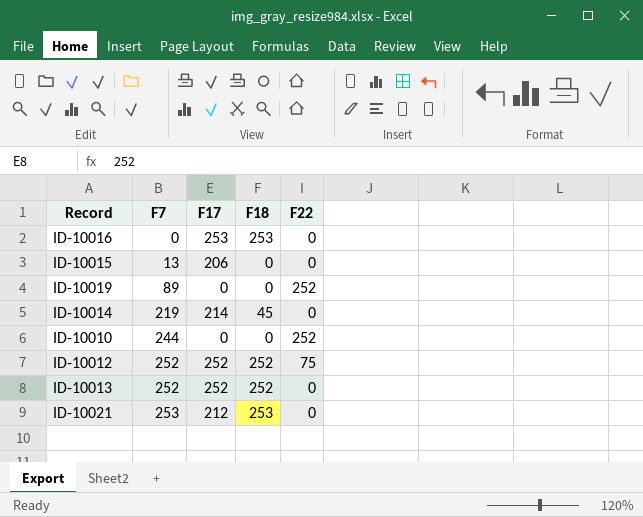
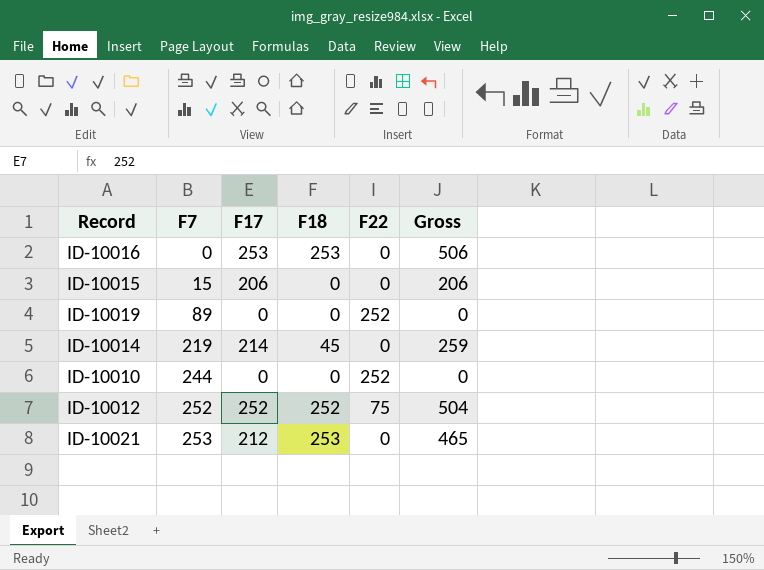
column Gross | formula: none -> [F17] + [F18]
row ID-10013: 252 | 252 | 252 | 0 -> none
ID-10015 | F7: 13 -> 15

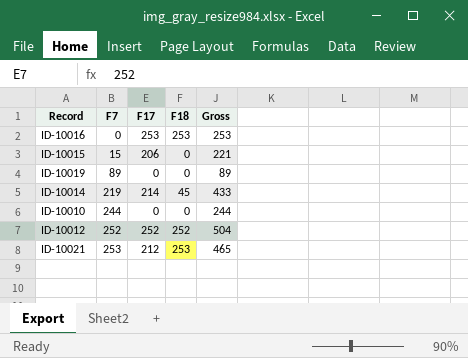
column F22 | position: 5 -> none
column Gross | formula: [F17] + [F18] -> [F7] + [F17]

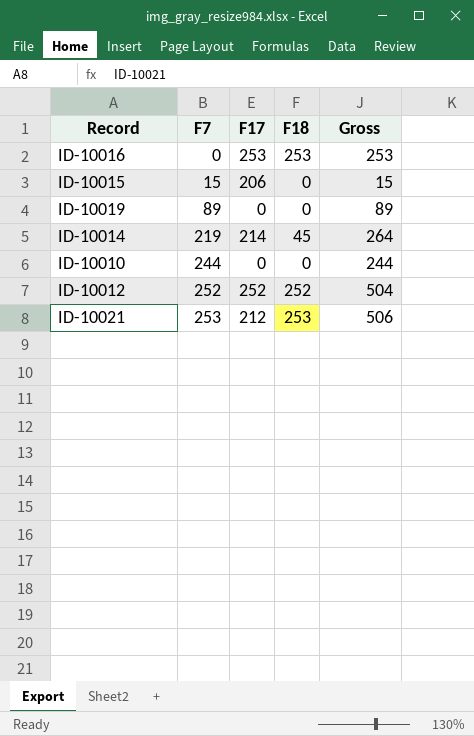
column Gross | formula: [F7] + [F17] -> [F7] + [F18]

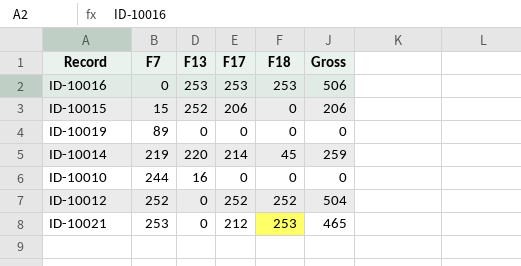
column F13 | position: none -> 3
column Gross | formula: [F7] + [F18] -> [F17] + [F18]

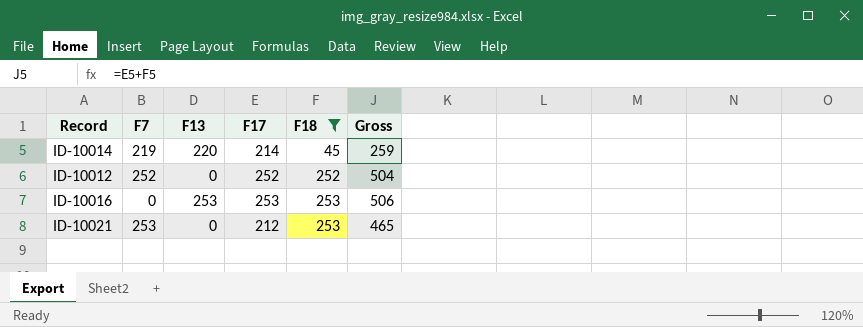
filter: none -> F18 != 0
row order: F7 ascending -> F18 ascending

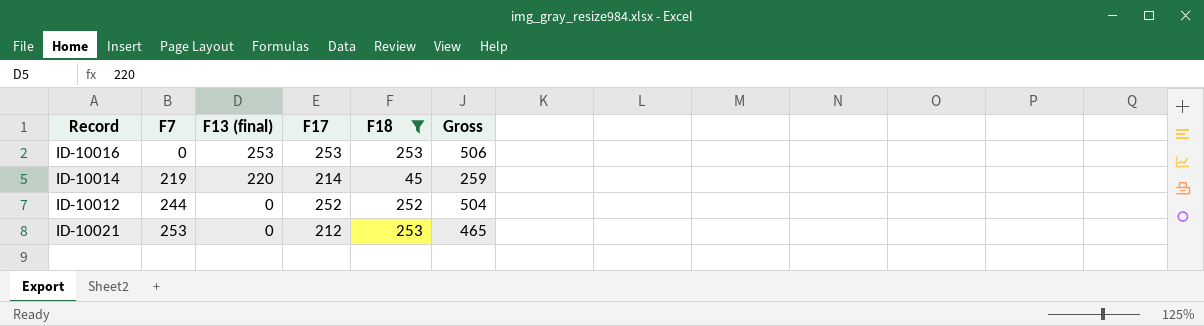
row order: F18 ascending -> F7 ascending
column name: F13 -> F13 (final)
ID-10012 | F7: 252 -> 244

